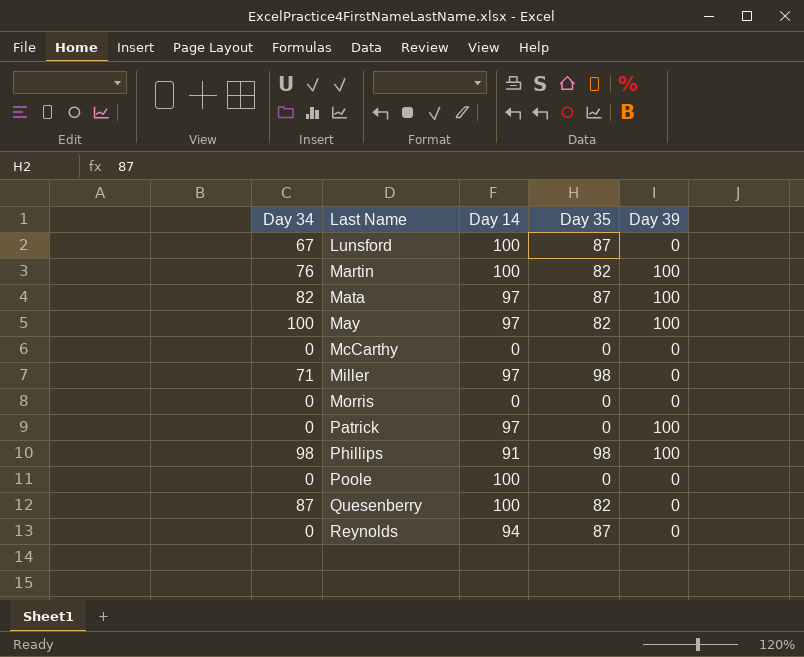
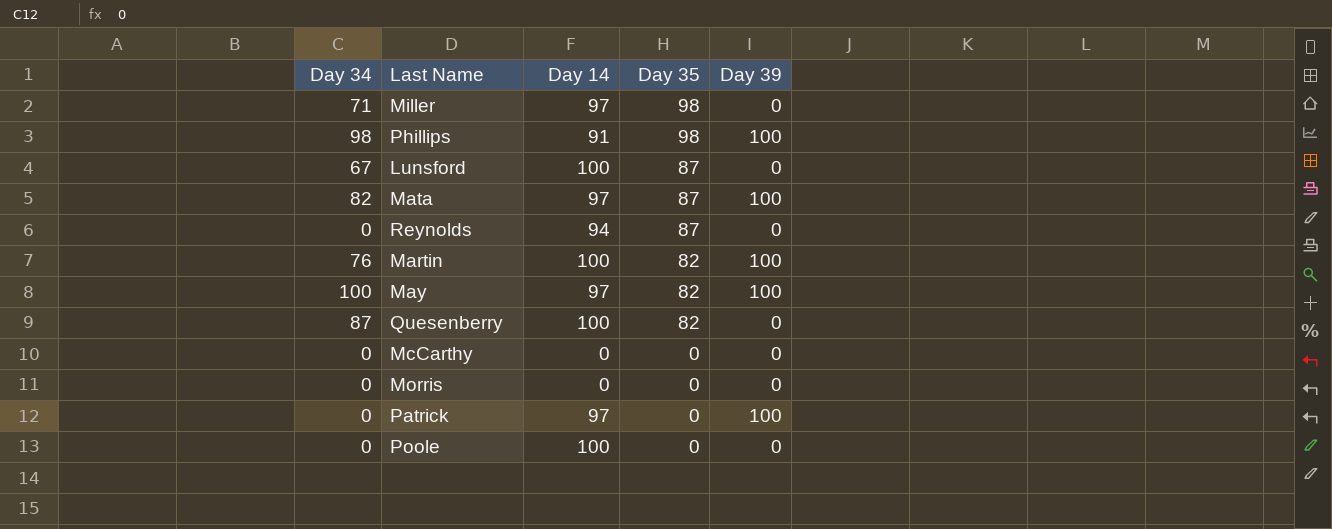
row order: Last Name ascending -> Day 35 descending

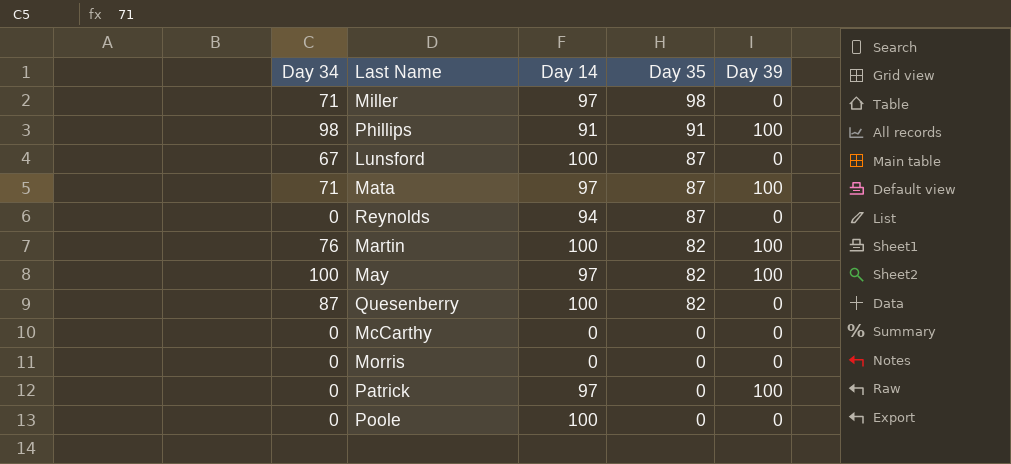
Phillips | Day 35: 98 -> 91
Mata | Day 34: 82 -> 71

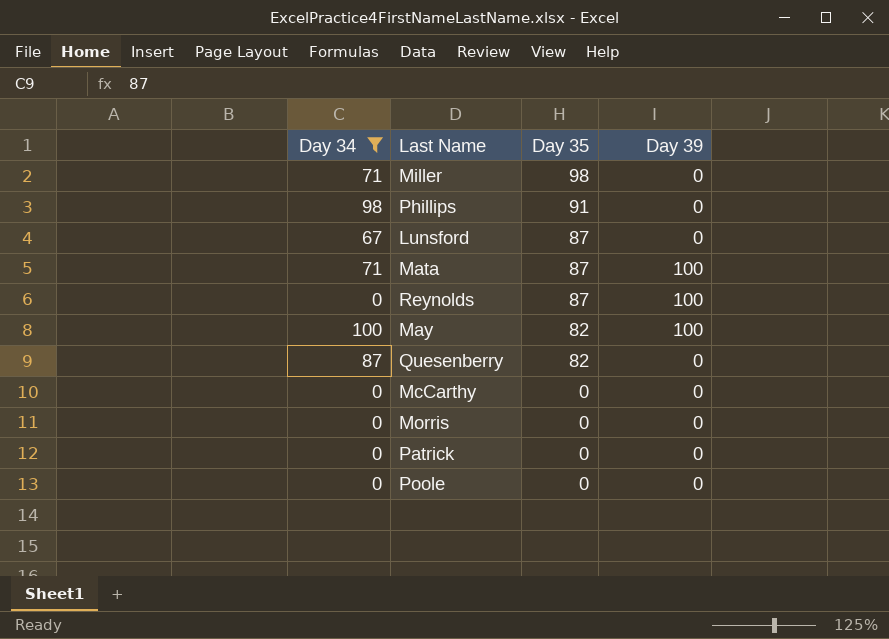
filter: none -> Day 34 != 76
column Day 14 | position: 3 -> none
Phillips | Day 39: 100 -> 0
Reynolds | Day 39: 0 -> 100
Patrick | Day 39: 100 -> 0

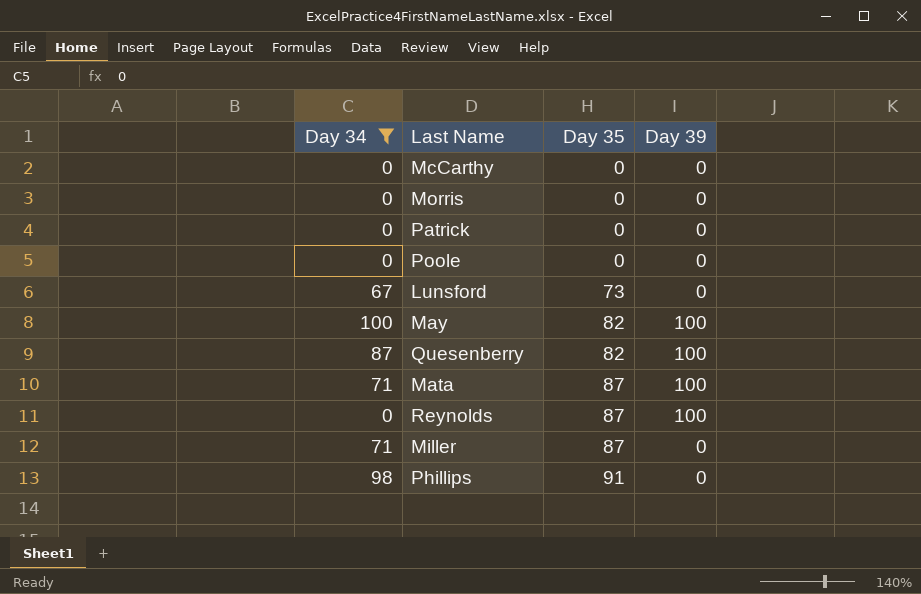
row order: Day 35 descending -> Day 35 ascending
Lunsford | Day 35: 87 -> 73
Quesenberry | Day 39: 0 -> 100
Miller | Day 35: 98 -> 87

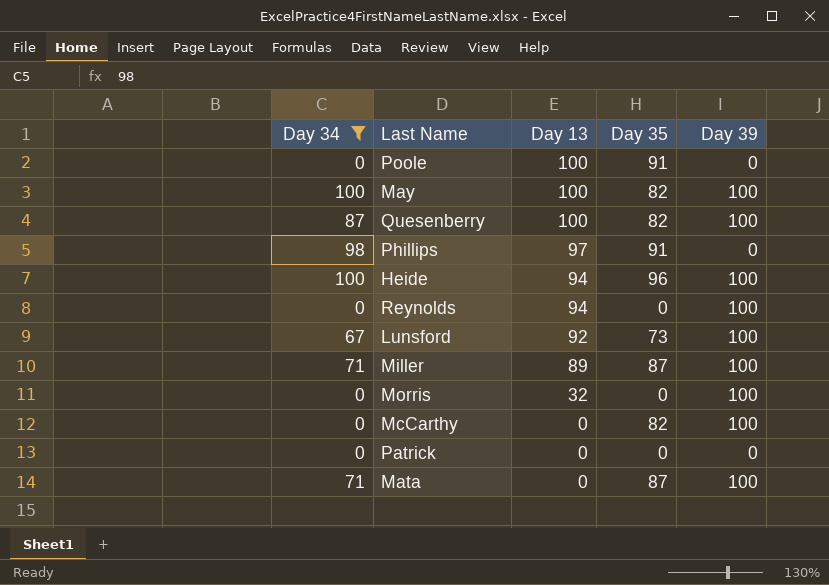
row order: Day 35 ascending -> Day 13 descending
column Day 13 | position: none -> 3
Poole | Day 35: 0 -> 91
row Heide: none -> 100 | 94 | 96 | 100
Reynolds | Day 35: 87 -> 0
Lunsford | Day 39: 0 -> 100
Miller | Day 39: 0 -> 100
Morris | Day 39: 0 -> 100
McCarthy | Day 35: 0 -> 82
McCarthy | Day 39: 0 -> 100

